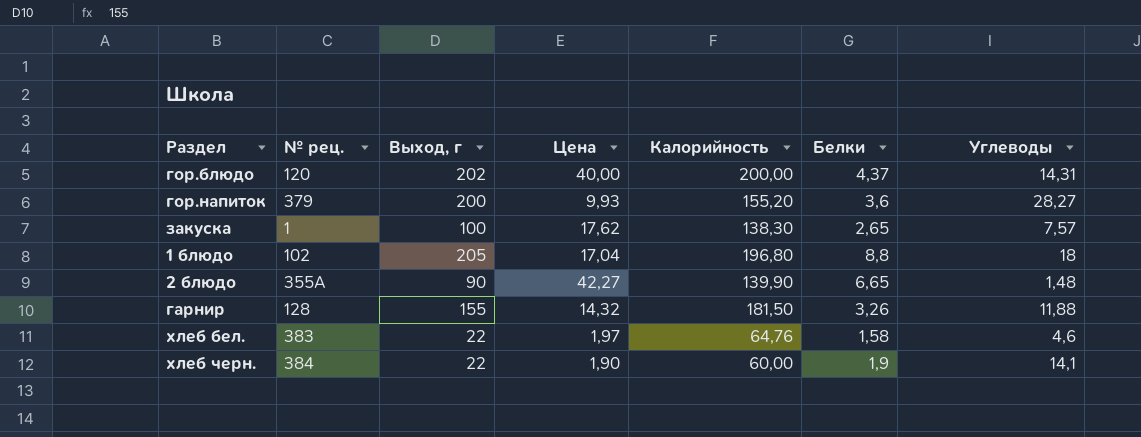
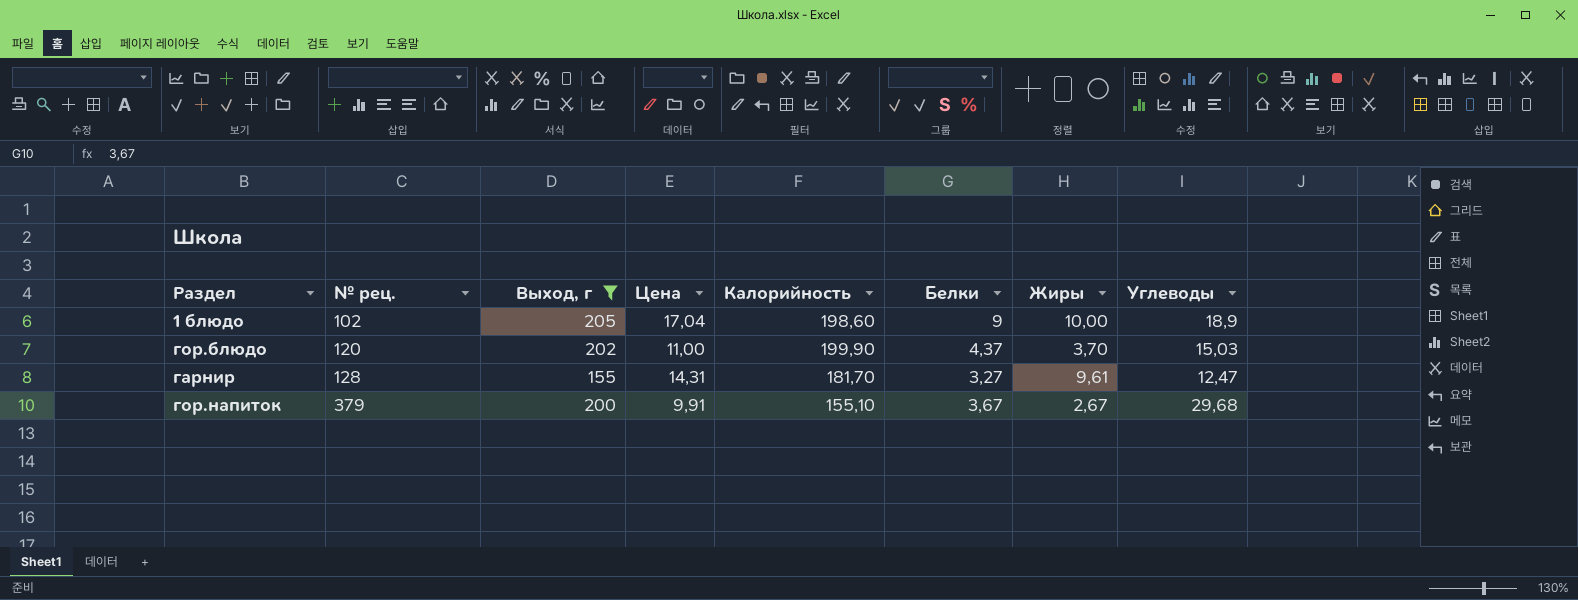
filter: none -> Выход, г >= 155
row order: none -> № рец. ascending
column Жиры | position: none -> 7
1 блюдо | Калорийность: 196,80 -> 198,60
1 блюдо | Белки: 8,8 -> 9
1 блюдо | Углеводы: 18 -> 18,9
гор.блюдо | Цена: 40,00 -> 11,00
гор.блюдо | Калорийность: 200,00 -> 199,90
гор.блюдо | Углеводы: 14,31 -> 15,03
гарнир | Цена: 14,32 -> 14,31
гарнир | Калорийность: 181,50 -> 181,70
гарнир | Белки: 3,26 -> 3,27
гарнир | Углеводы: 11,88 -> 12,47
гор.напиток | Цена: 9,93 -> 9,91
гор.напиток | Калорийность: 155,20 -> 155,10
гор.напиток | Белки: 3,6 -> 3,67
гор.напиток | Углеводы: 28,27 -> 29,68

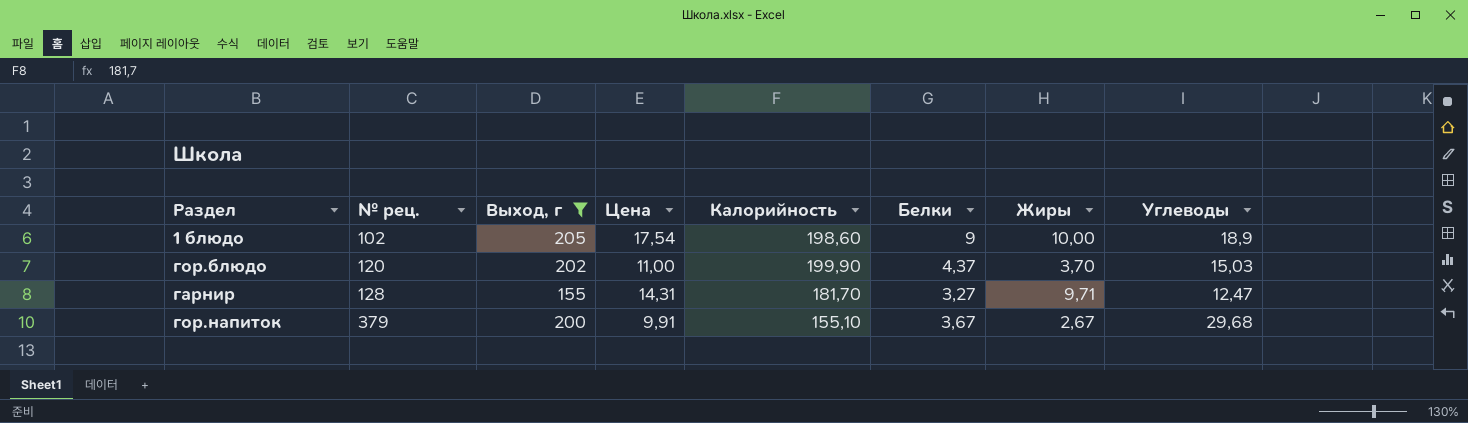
1 блюдо | Цена: 17,04 -> 17,54
гарнир | Жиры: 9,61 -> 9,71

